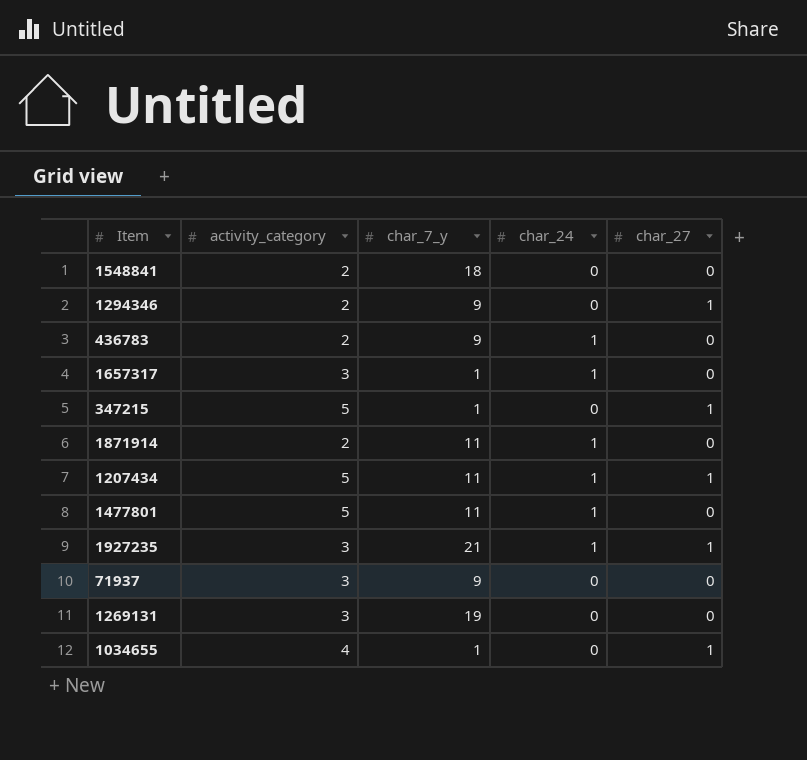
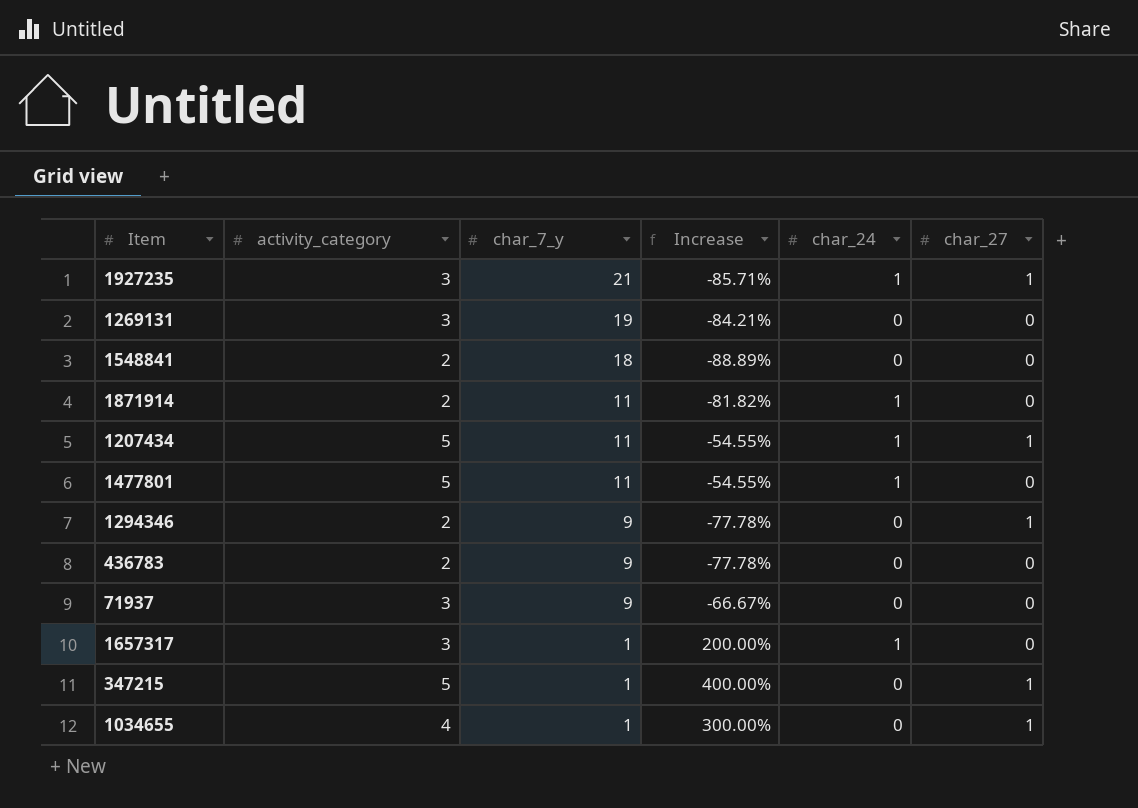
row order: none -> char_7_y descending
column Increase | formula: none -> ([activity_category] - [char_7_y]) / [char_7_y]
436783 | char_24: 1 -> 0

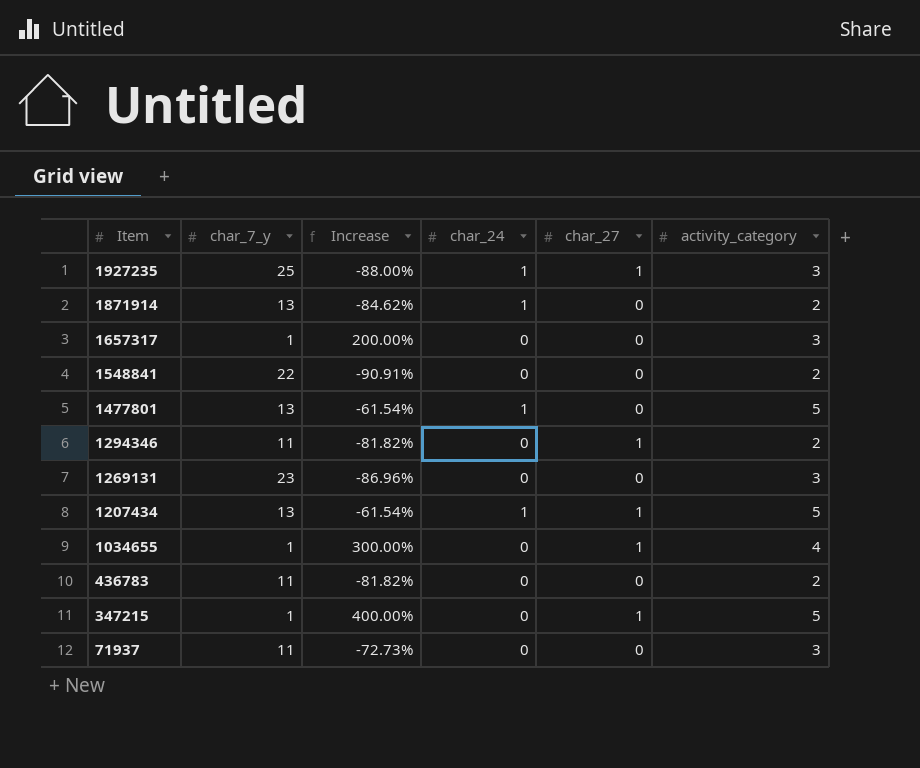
row order: char_7_y descending -> Item descending
column activity_category | position: 2 -> 6
1927235 | char_7_y: 21 -> 25
1927235 | Increase: -85.71% -> -88.00%
1871914 | char_7_y: 11 -> 13
1871914 | Increase: -81.82% -> -84.62%
1657317 | char_24: 1 -> 0
1548841 | char_7_y: 18 -> 22
1548841 | Increase: -88.89% -> -90.91%
1477801 | char_7_y: 11 -> 13
1477801 | Increase: -54.55% -> -61.54%
1294346 | char_7_y: 9 -> 11
1294346 | Increase: -77.78% -> -81.82%
1269131 | char_7_y: 19 -> 23
1269131 | Increase: -84.21% -> -86.96%
1207434 | char_7_y: 11 -> 13
1207434 | Increase: -54.55% -> -61.54%
436783 | char_7_y: 9 -> 11
436783 | Increase: -77.78% -> -81.82%
71937 | char_7_y: 9 -> 11
71937 | Increase: -66.67% -> -72.73%

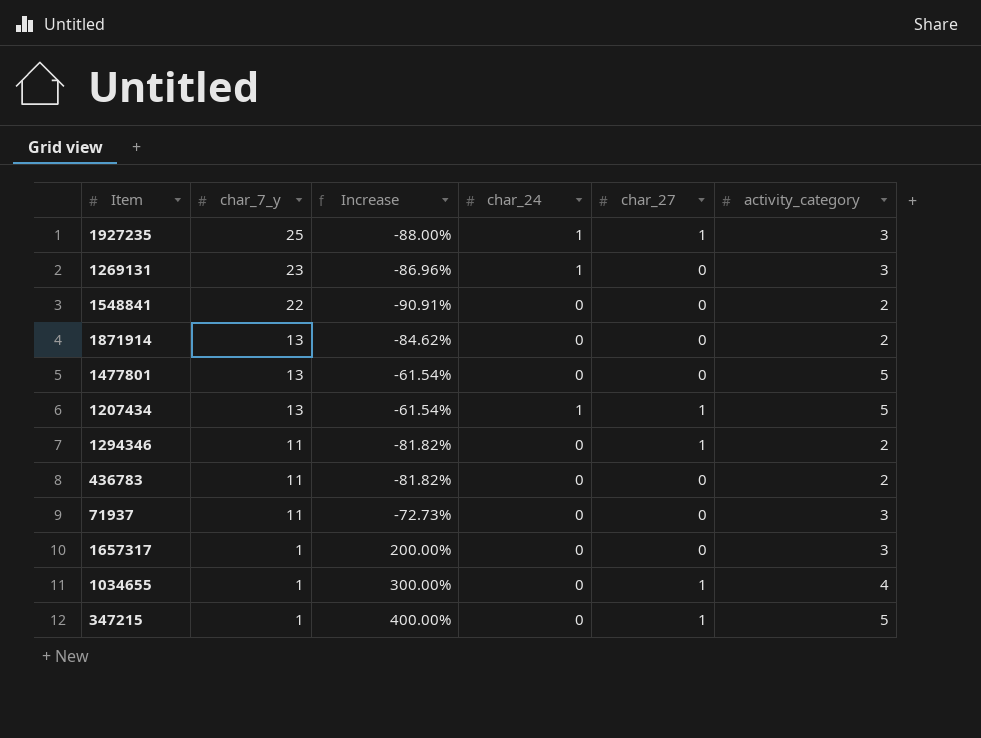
row order: Item descending -> char_7_y descending
1269131 | char_24: 0 -> 1
1871914 | char_24: 1 -> 0
1477801 | char_24: 1 -> 0

